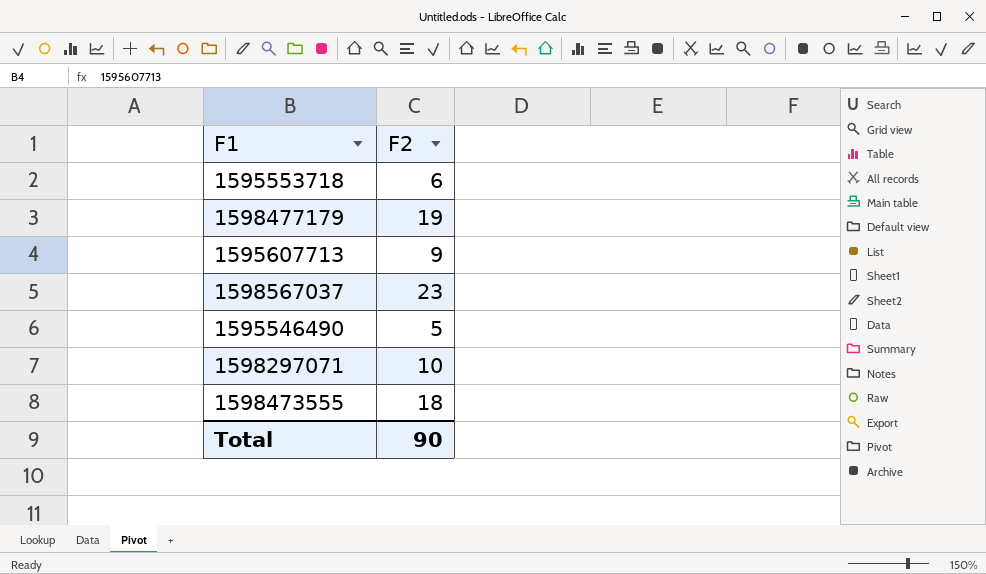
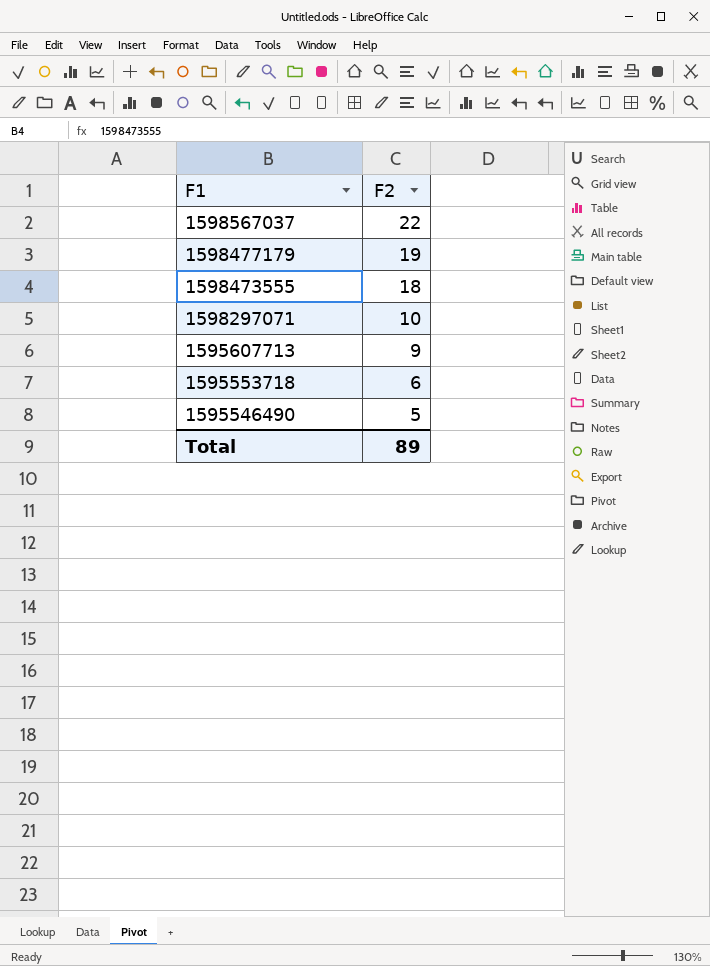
row order: none -> F1 descending
1598567037 | F2: 23 -> 22
Total | F2: 90 -> 89

